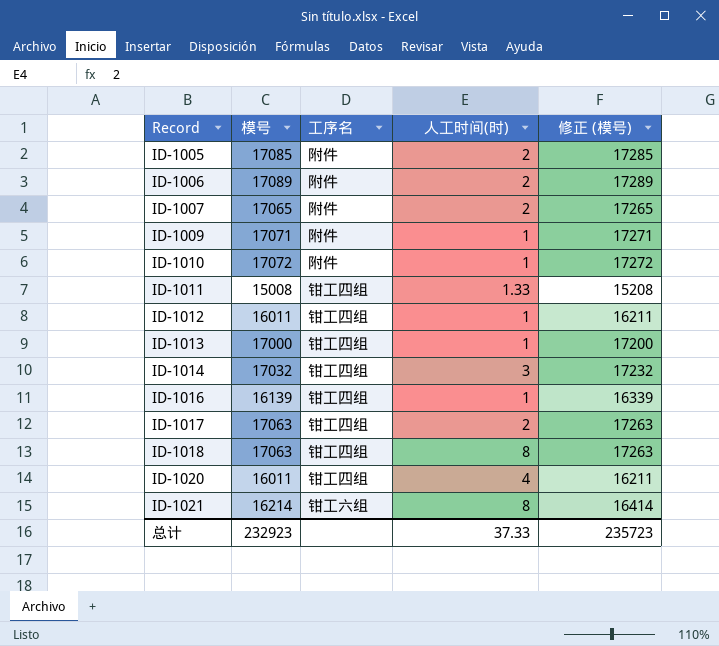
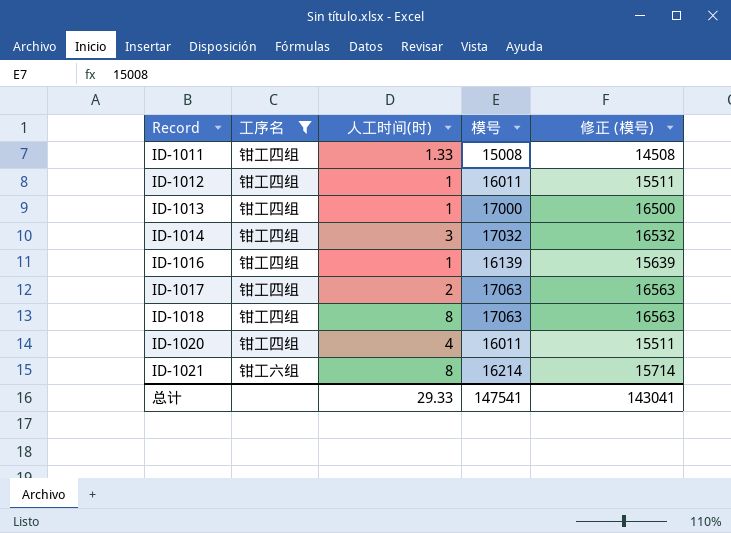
filter: none -> 工序名 != 附件
column 模号 | position: 2 -> 4
column 修正 (模号) | formula: [模号] + 200 -> [模号] - 500
总计 | 人工时间(时): 37.33 -> 29.33
总计 | 模号: 232923 -> 147541
总计 | 修正 (模号): 235723 -> 143041

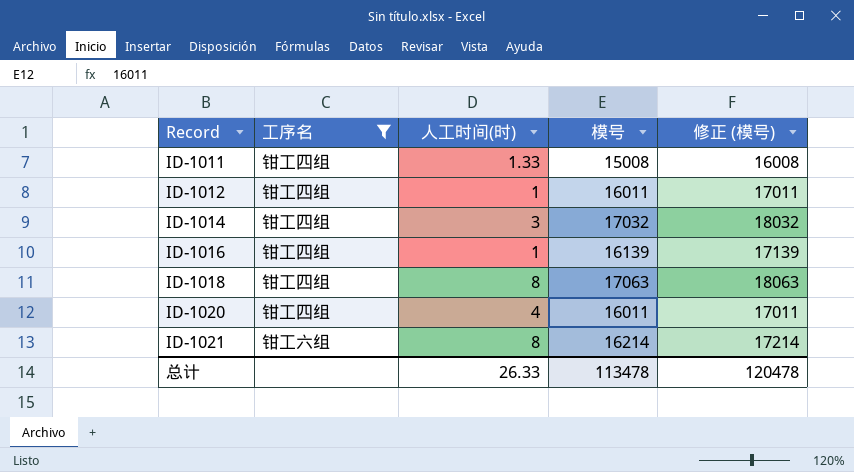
column 修正 (模号) | formula: [模号] - 500 -> [模号] + 1000
row ID-1013: 钳工四组 | 1 | 17000 | 16500 -> none
row ID-1017: 钳工四组 | 2 | 17063 | 16563 -> none
总计 | 人工时间(时): 29.33 -> 26.33
总计 | 模号: 147541 -> 113478
总计 | 修正 (模号): 143041 -> 120478

